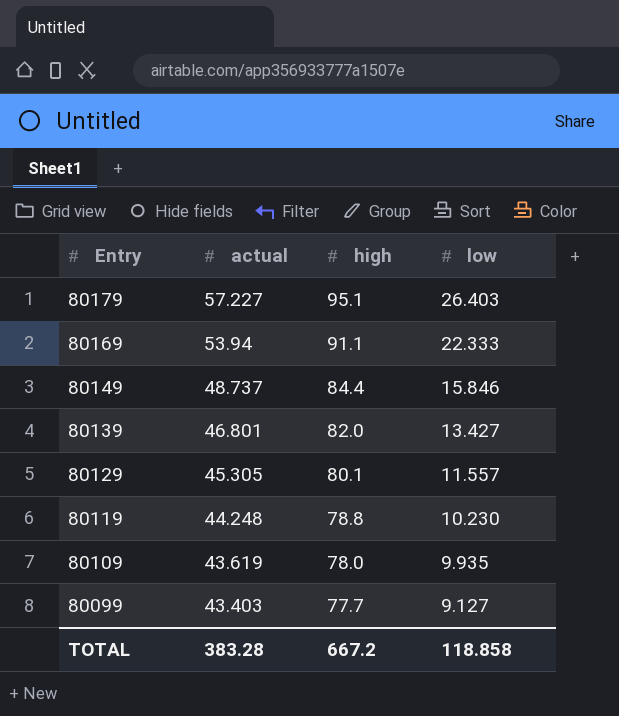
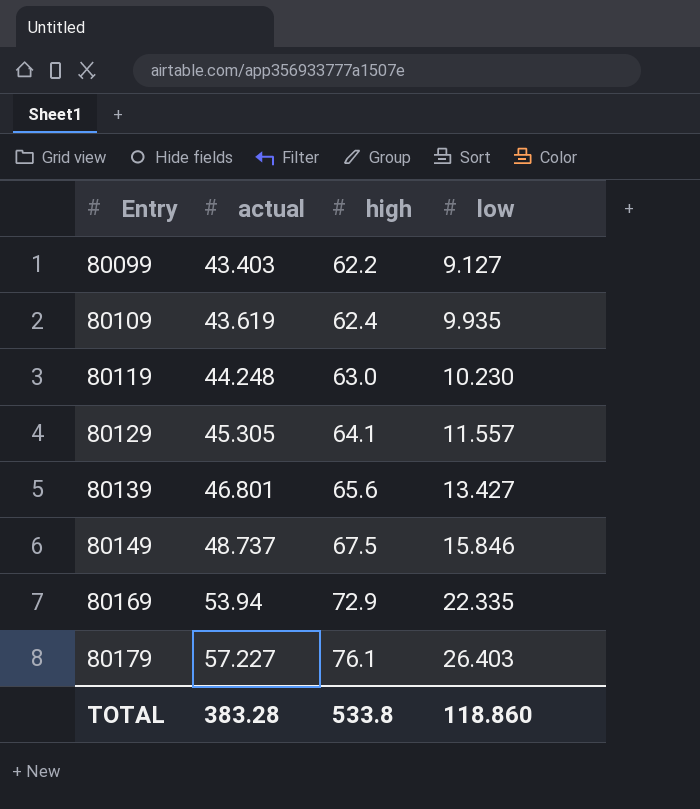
row order: Entry descending -> Entry ascending
80099 | high: 77.7 -> 62.2
80109 | high: 78.0 -> 62.4
80119 | high: 78.8 -> 63.0
80129 | high: 80.1 -> 64.1
80139 | high: 82.0 -> 65.6
80149 | high: 84.4 -> 67.5
80169 | high: 91.1 -> 72.9
80169 | low: 22.333 -> 22.335
80179 | high: 95.1 -> 76.1
TOTAL | high: 667.2 -> 533.8
TOTAL | low: 118.858 -> 118.860

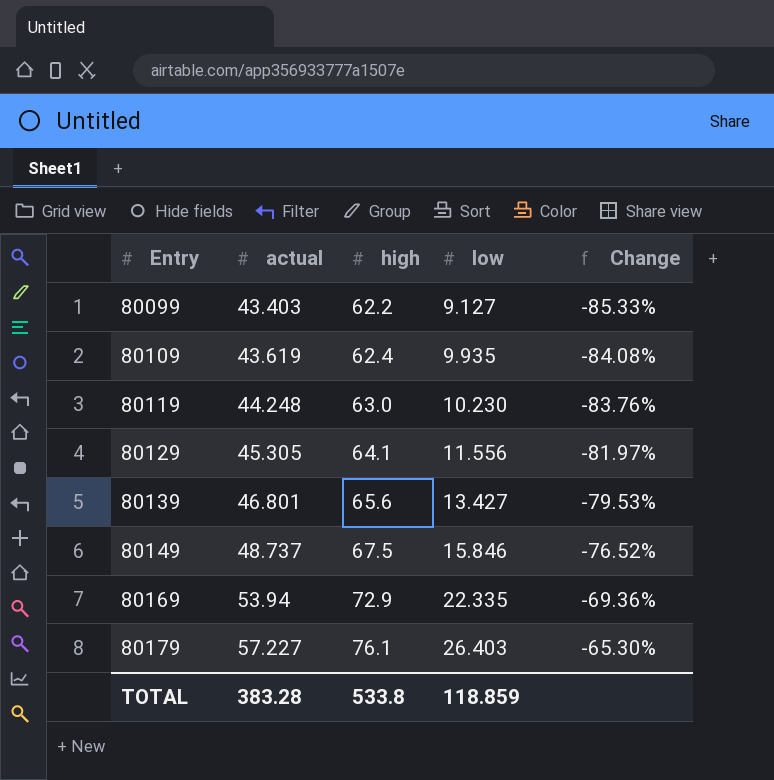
column Change | formula: none -> ([low] - [high]) / [high]
80129 | low: 11.557 -> 11.556
TOTAL | low: 118.860 -> 118.859

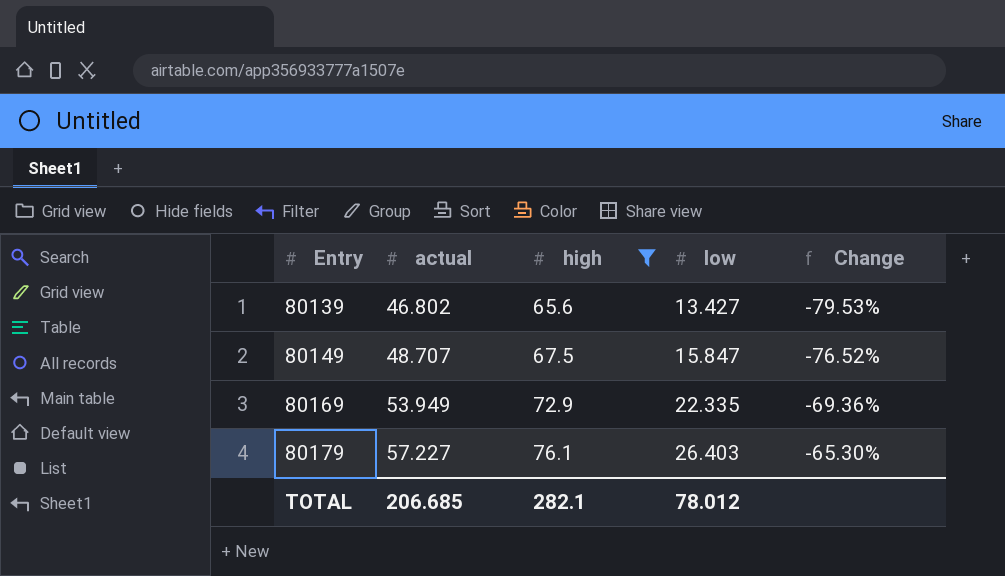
filter: none -> high >= 65.6
80139 | actual: 46.801 -> 46.802
80149 | actual: 48.737 -> 48.707
80149 | low: 15.846 -> 15.847
80169 | actual: 53.94 -> 53.949
TOTAL | actual: 383.28 -> 206.685
TOTAL | high: 533.8 -> 282.1
TOTAL | low: 118.859 -> 78.012

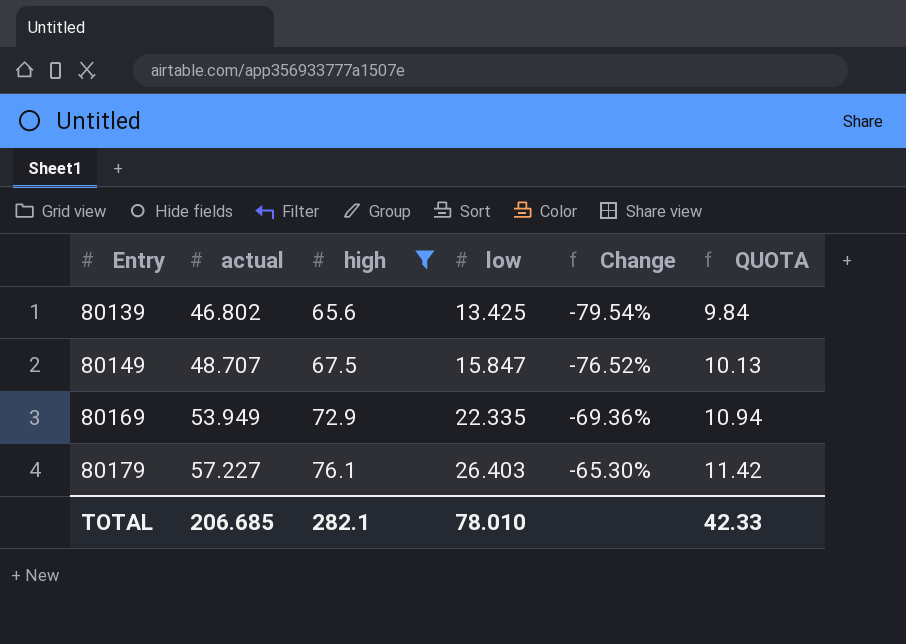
column QUOTA | formula: none -> [high] * 0.15
80139 | low: 13.427 -> 13.425
80139 | Change: -79.53% -> -79.54%
TOTAL | low: 78.012 -> 78.010

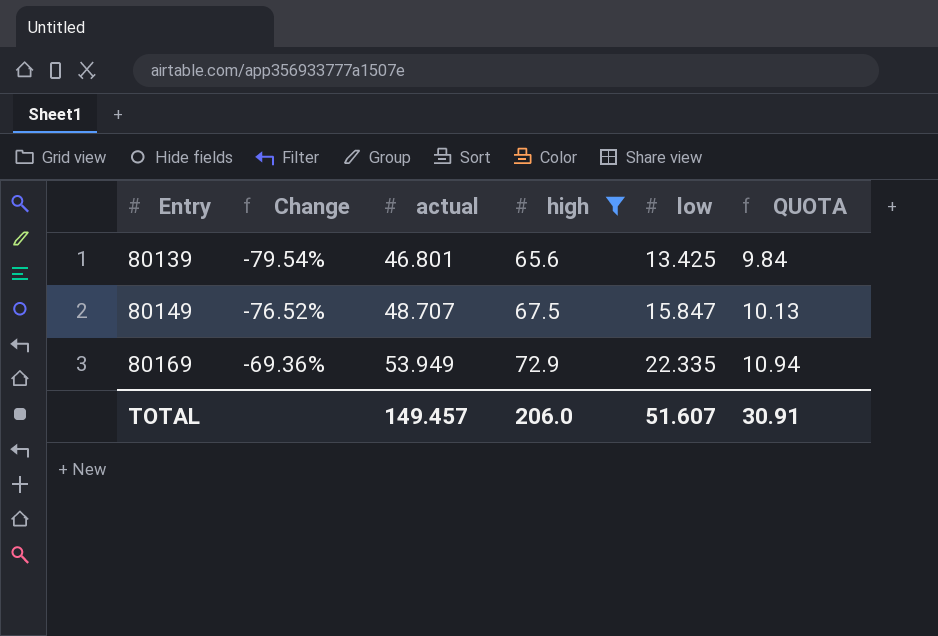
column Change | position: 5 -> 2
row 80179: 57.227 | 76.1 | 26.403 | -65.30% | 11.42 -> none
80139 | actual: 46.802 -> 46.801
TOTAL | actual: 206.685 -> 149.457
TOTAL | high: 282.1 -> 206.0
TOTAL | low: 78.010 -> 51.607
TOTAL | QUOTA: 42.33 -> 30.91

